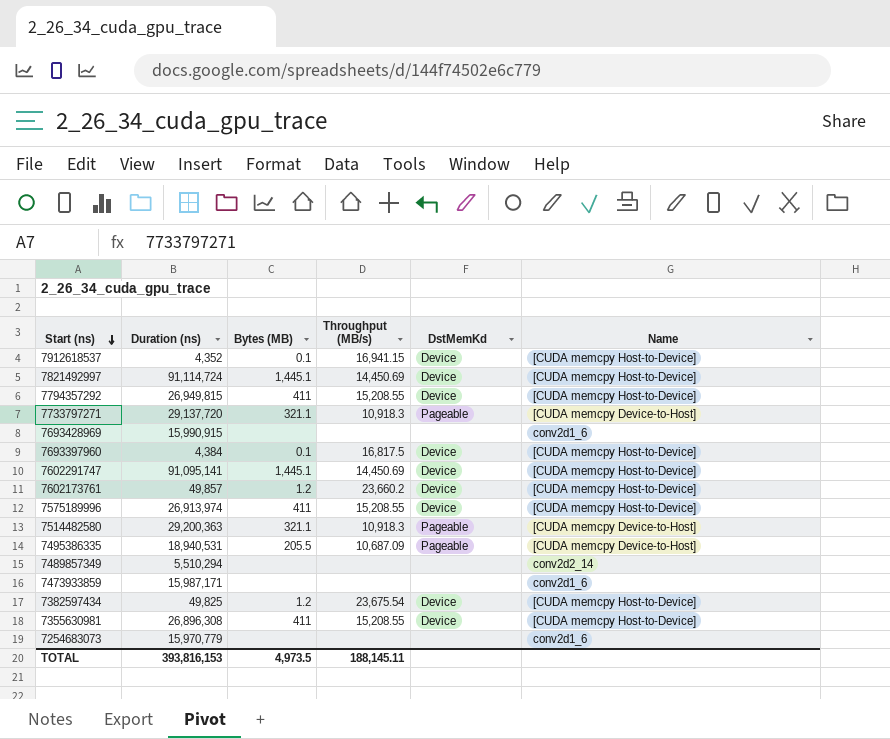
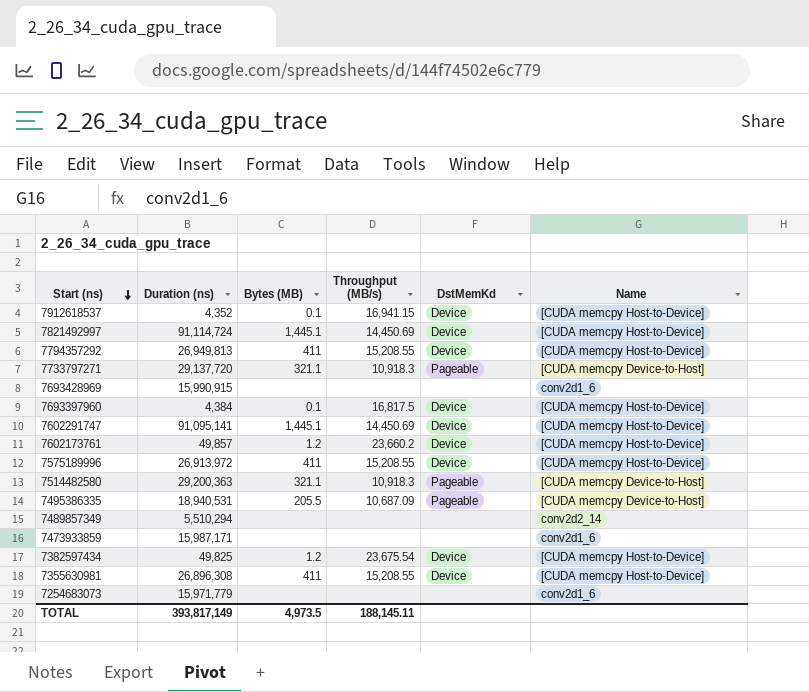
7794357292 | Duration (ns): 26,949,815 -> 26,949,813
7575189996 | Duration (ns): 26,913,974 -> 26,913,972
7254683073 | Duration (ns): 15,970,779 -> 15,971,779
TOTAL | Duration (ns): 393,816,153 -> 393,817,149

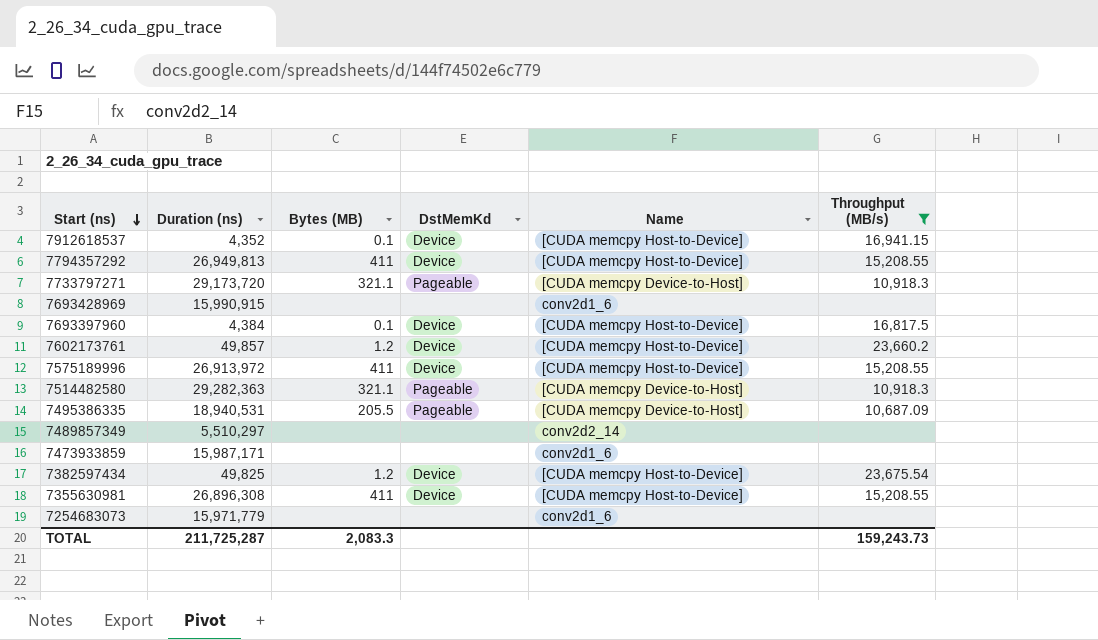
filter: none -> Throughput (MB/s) != 14,450.69
column Throughput (MB/s) | position: 4 -> 6
7733797271 | Duration (ns): 29,137,720 -> 29,173,720
7514482580 | Duration (ns): 29,200,363 -> 29,282,363
7489857349 | Duration (ns): 5,510,294 -> 5,510,297
TOTAL | Duration (ns): 393,817,149 -> 211,725,287
TOTAL | Bytes (MB): 4,973.5 -> 2,083.3
TOTAL | Throughput (MB/s): 188,145.11 -> 159,243.73

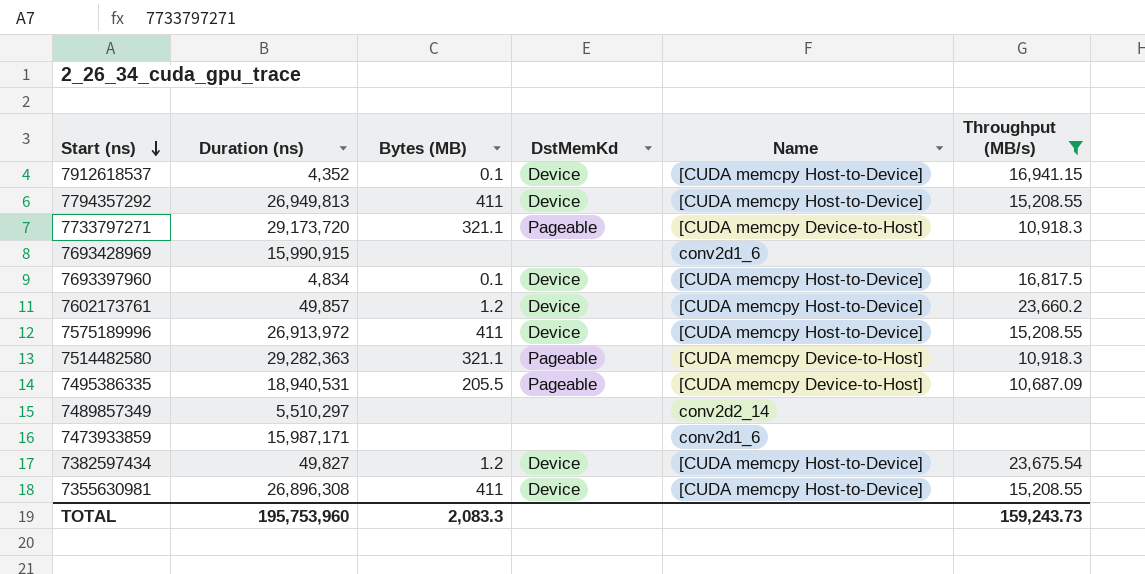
row 7254683073: 15,971,779 | none | none | conv2d1_6 | none -> none
7693397960 | Duration (ns): 4,384 -> 4,834
7382597434 | Duration (ns): 49,825 -> 49,827
TOTAL | Duration (ns): 211,725,287 -> 195,753,960

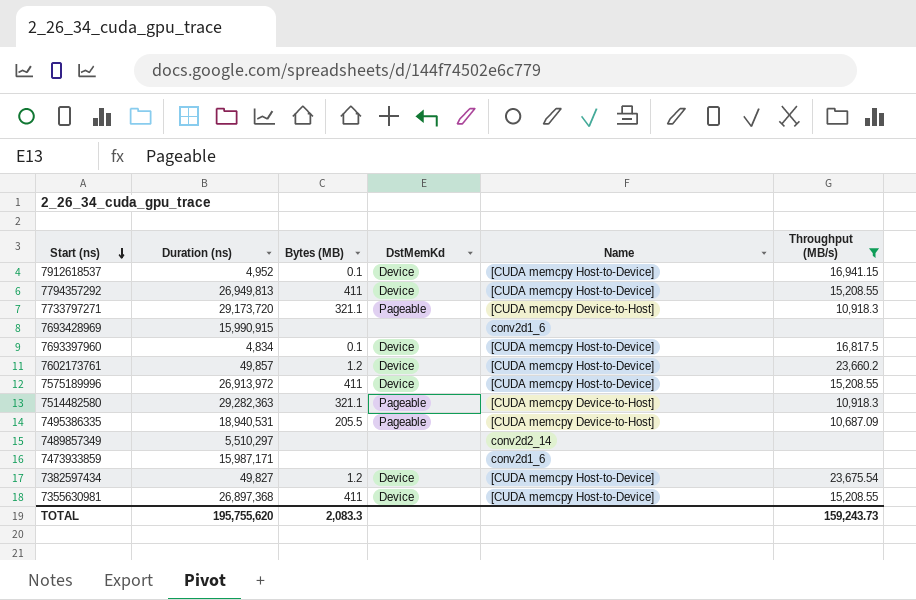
7912618537 | Duration (ns): 4,352 -> 4,952
7355630981 | Duration (ns): 26,896,308 -> 26,897,368
TOTAL | Duration (ns): 195,753,960 -> 195,755,620

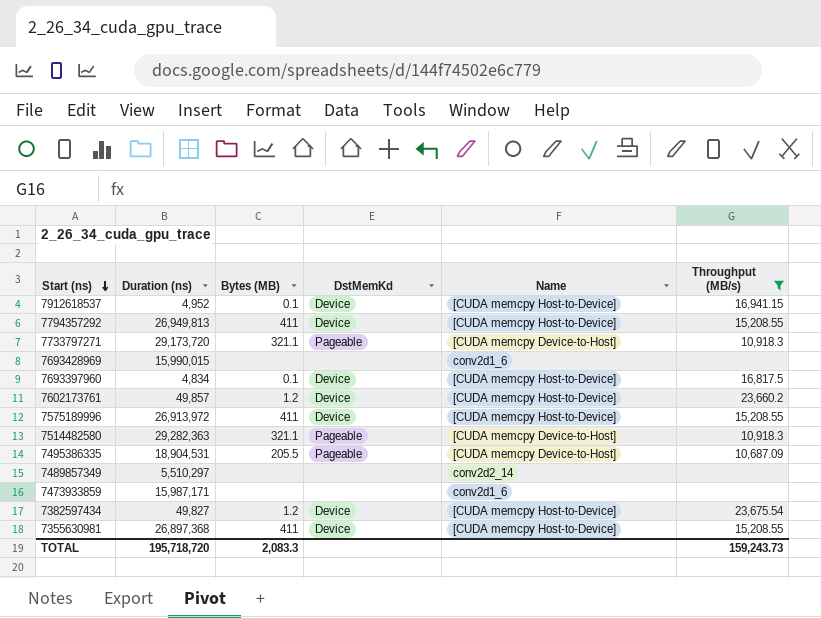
7693428969 | Duration (ns): 15,990,915 -> 15,990,015
7495386335 | Duration (ns): 18,940,531 -> 18,904,531
TOTAL | Duration (ns): 195,755,620 -> 195,718,720

